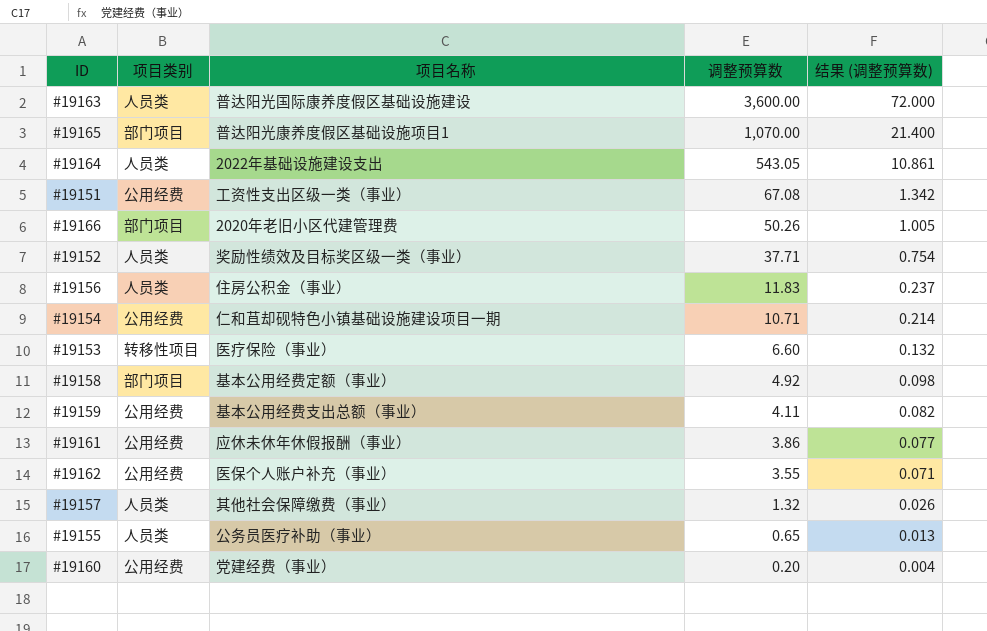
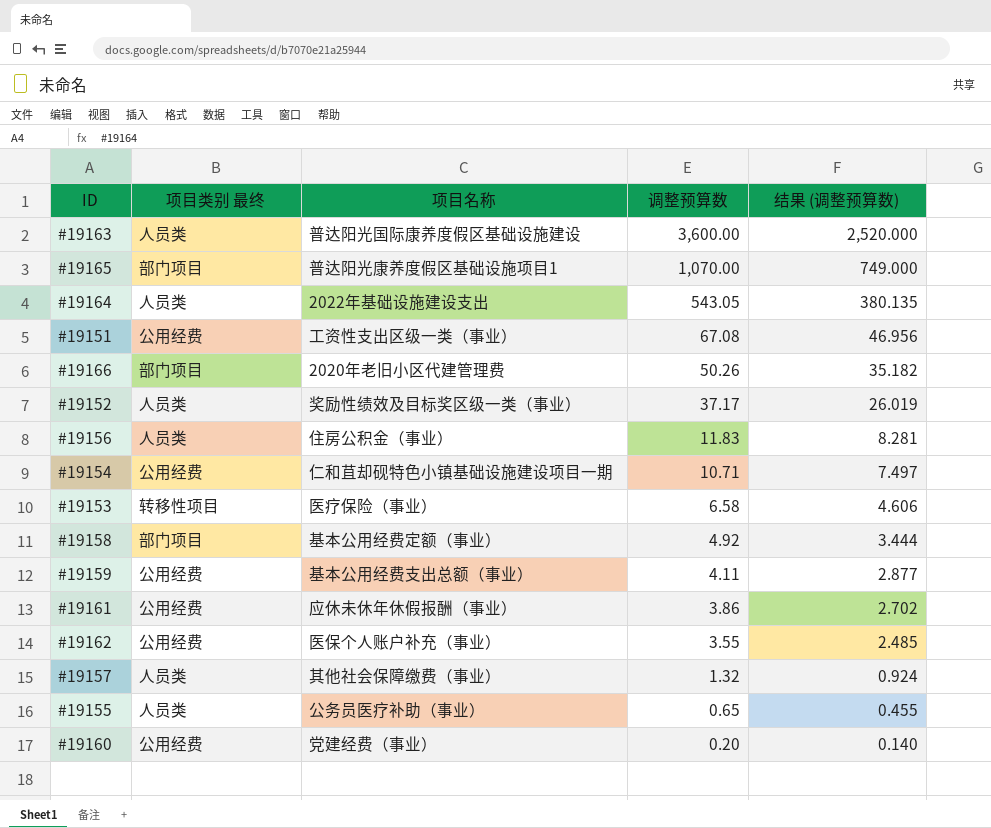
column name: 项目类别 -> 项目类别 最终
column 结果 (调整预算数) | formula: [调整预算数] * 0.02 -> [调整预算数] * 0.7
#19152 | 调整预算数: 37.71 -> 37.17
#19153 | 调整预算数: 6.60 -> 6.58

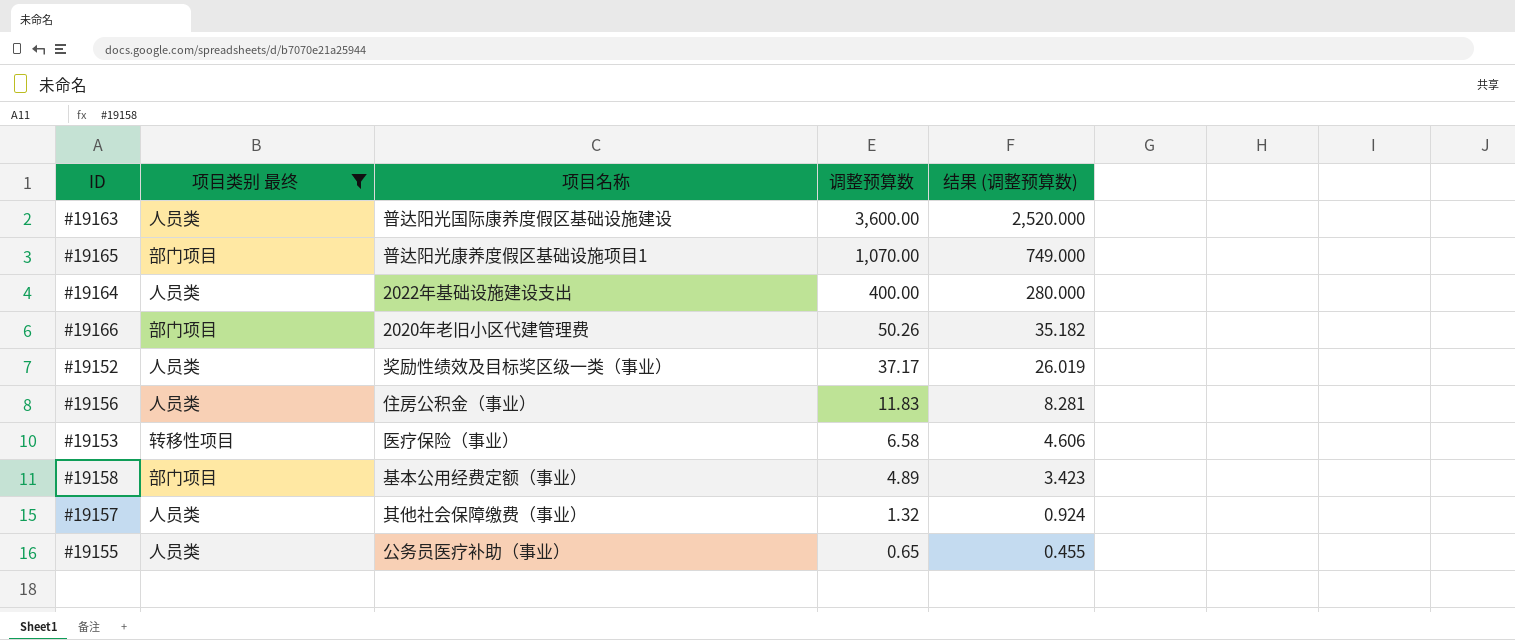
filter: none -> 项目类别 最终 != 公用经费
#19164 | 调整预算数: 543.05 -> 400.00
#19164 | 结果 (调整预算数): 380.135 -> 280.000
#19158 | 调整预算数: 4.92 -> 4.89
#19158 | 结果 (调整预算数): 3.444 -> 3.423

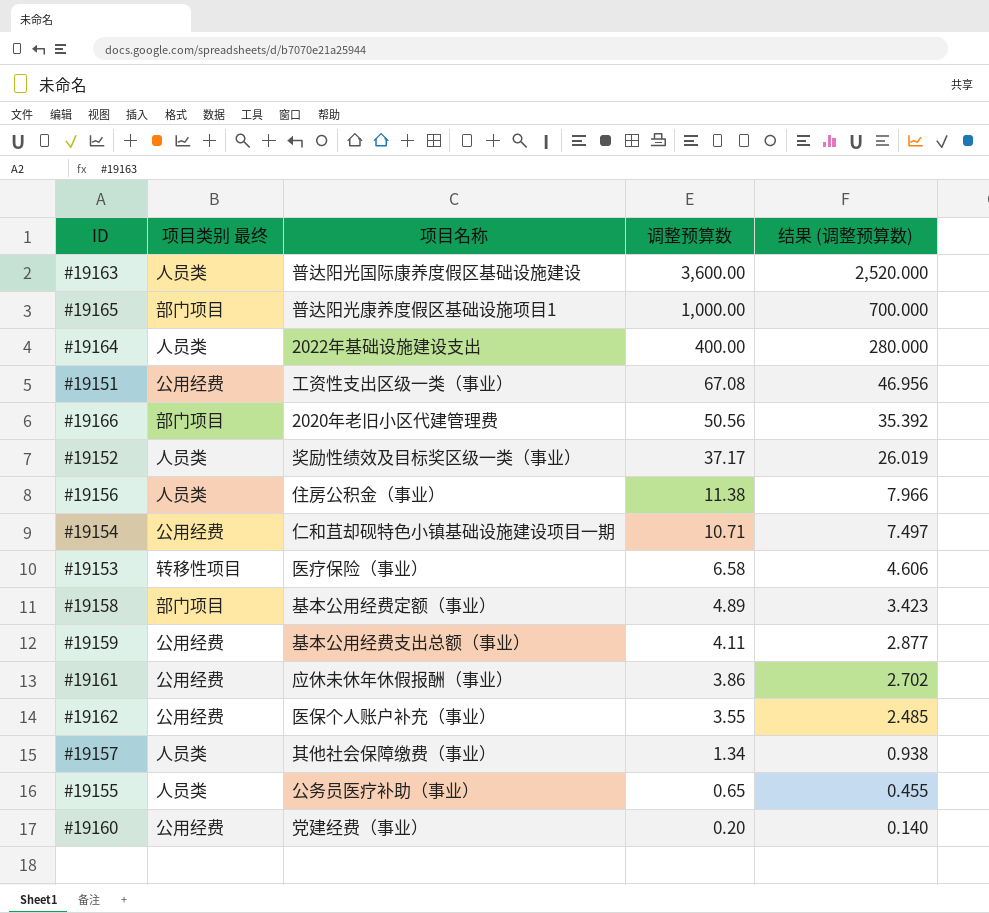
filter: 项目类别 最终 != 公用经费 -> none
#19165 | 调整预算数: 1,070.00 -> 1,000.00
#19165 | 结果 (调整预算数): 749.000 -> 700.000
#19166 | 调整预算数: 50.26 -> 50.56
#19166 | 结果 (调整预算数): 35.182 -> 35.392
#19156 | 调整预算数: 11.83 -> 11.38
#19156 | 结果 (调整预算数): 8.281 -> 7.966
#19157 | 调整预算数: 1.32 -> 1.34
#19157 | 结果 (调整预算数): 0.924 -> 0.938

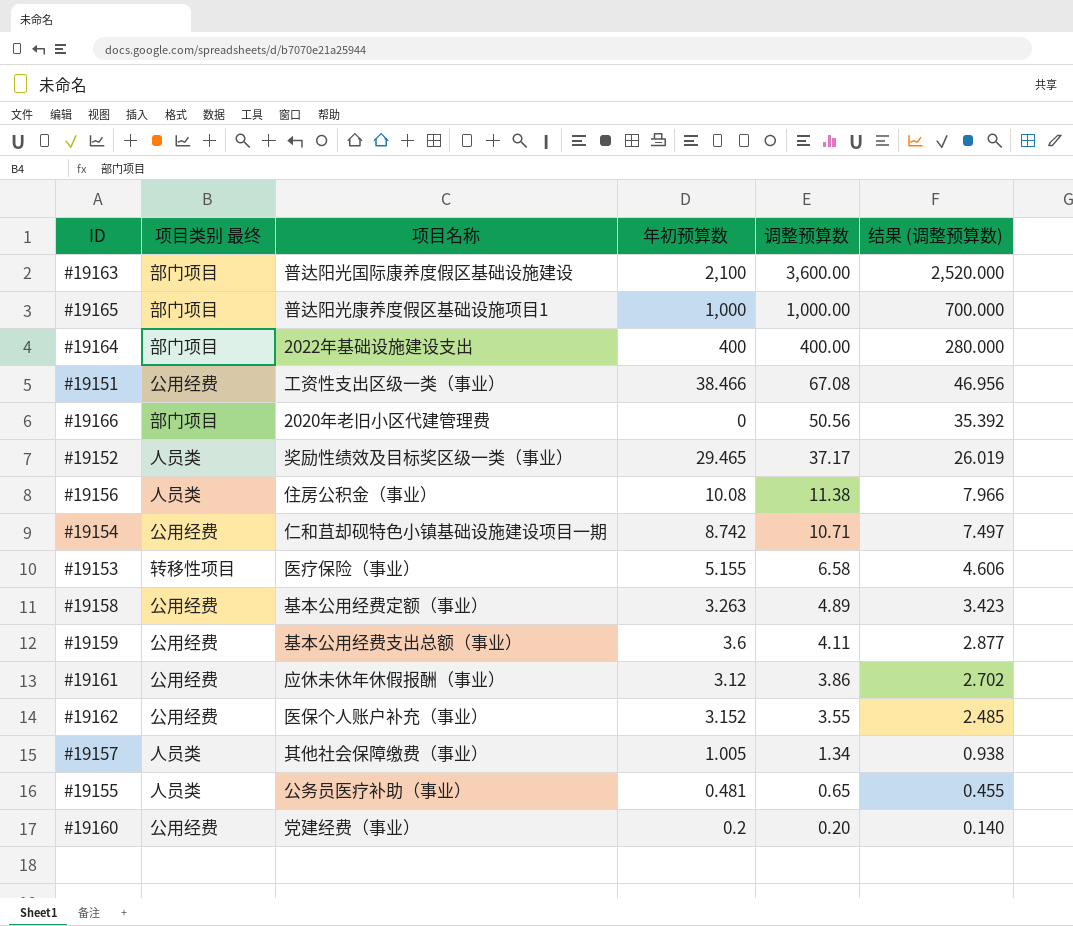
column 年初预算数 | position: none -> 4
#19163 | 项目类别 最终: 人员类 -> 部门项目
#19164 | 项目类别 最终: 人员类 -> 部门项目
#19158 | 项目类别 最终: 部门项目 -> 公用经费

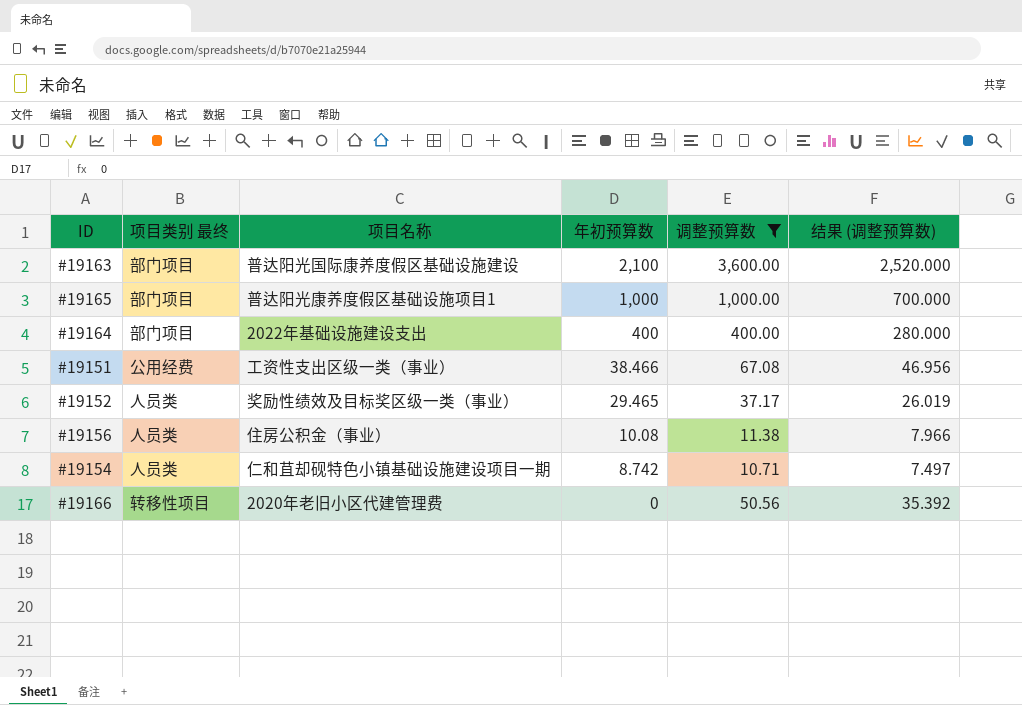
filter: none -> 调整预算数 >= 10.71
row order: 调整预算数 descending -> 年初预算数 descending
#19154 | 项目类别 最终: 公用经费 -> 人员类
#19166 | 项目类别 最终: 部门项目 -> 转移性项目

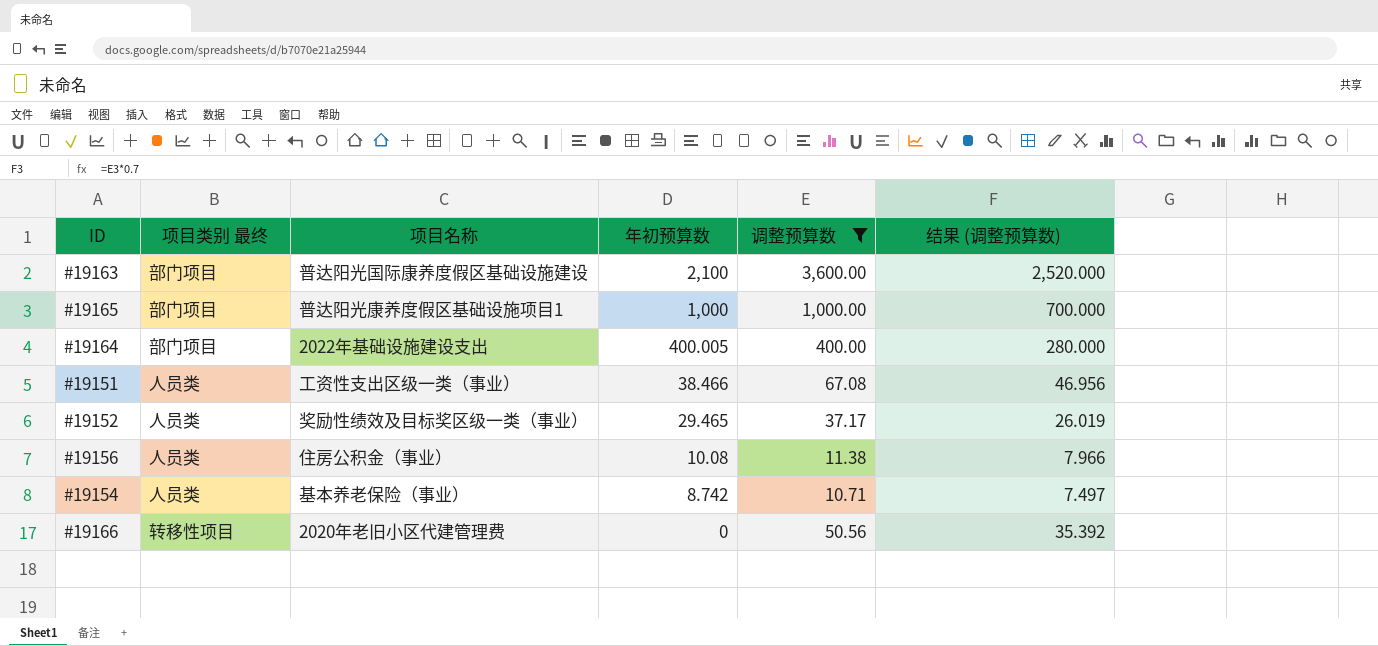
#19164 | 年初预算数: 400 -> 400.005
#19151 | 项目类别 最终: 公用经费 -> 人员类
#19154 | 项目名称: 仁和苴却砚特色小镇基础设施建设项目一期 -> 基本养老保险（事业）

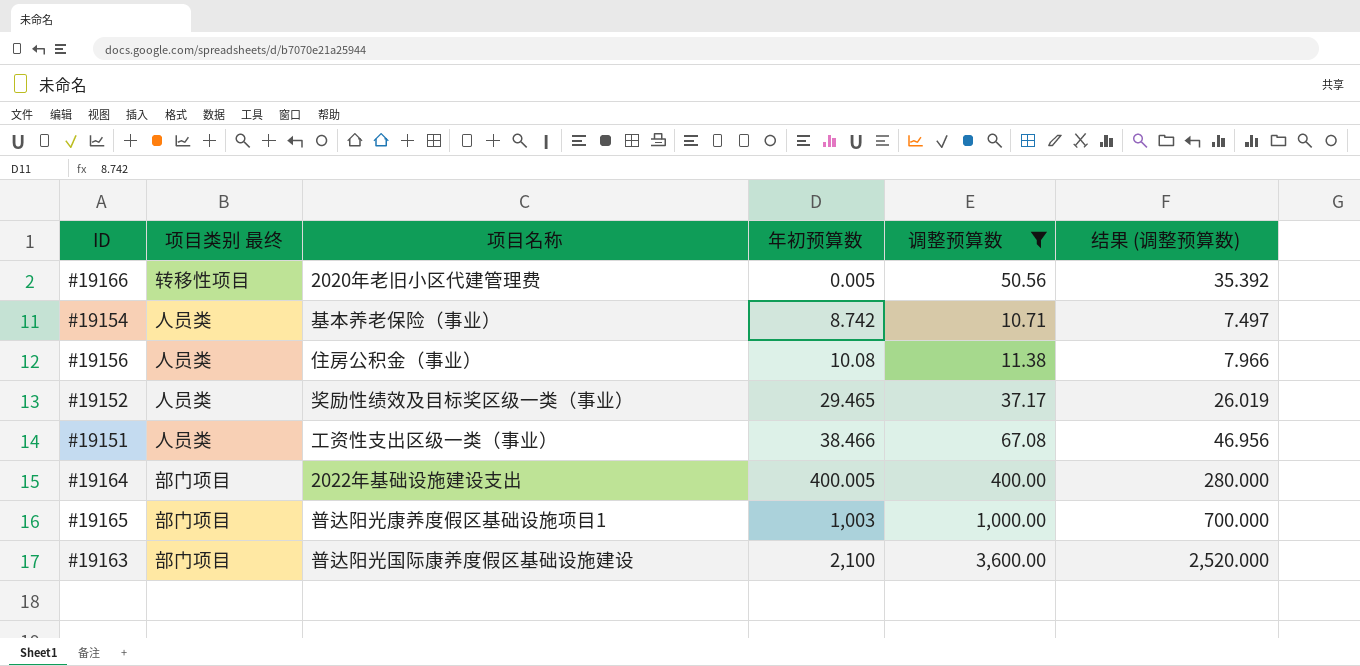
row order: 年初预算数 descending -> 年初预算数 ascending
#19166 | 年初预算数: 0 -> 0.005
#19165 | 年初预算数: 1,000 -> 1,003

